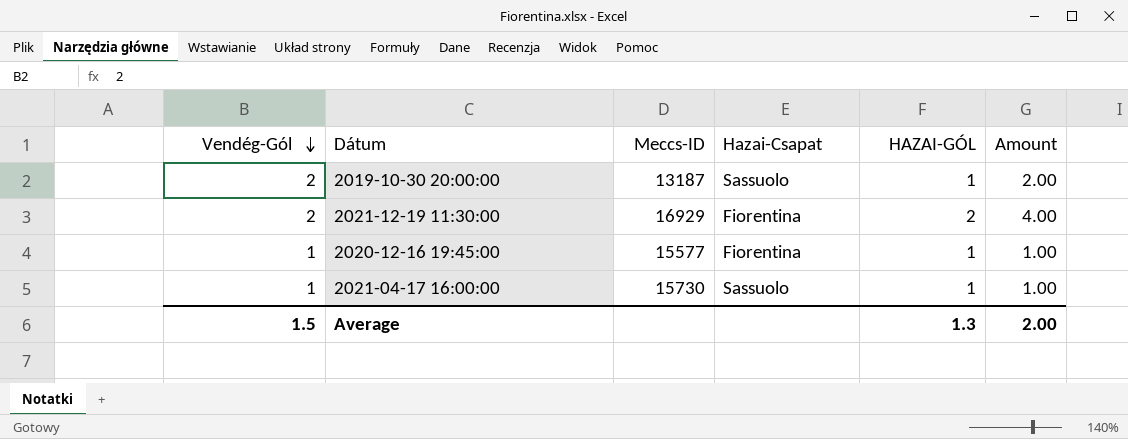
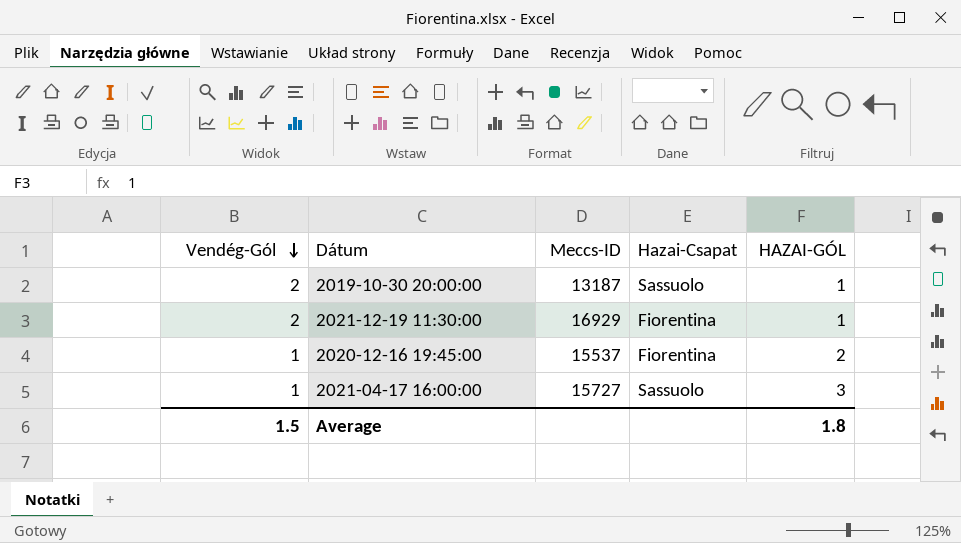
column Amount | formula: [Vendég-Gól] * [HAZAI-GÓL] -> none
2021-12-19 11:30:00 | HAZAI-GÓL: 2 -> 1
2020-12-16 19:45:00 | Meccs-ID: 15577 -> 15537
2020-12-16 19:45:00 | HAZAI-GÓL: 1 -> 2
2021-04-17 16:00:00 | Meccs-ID: 15730 -> 15727
2021-04-17 16:00:00 | HAZAI-GÓL: 1 -> 3
Average | HAZAI-GÓL: 1.3 -> 1.8

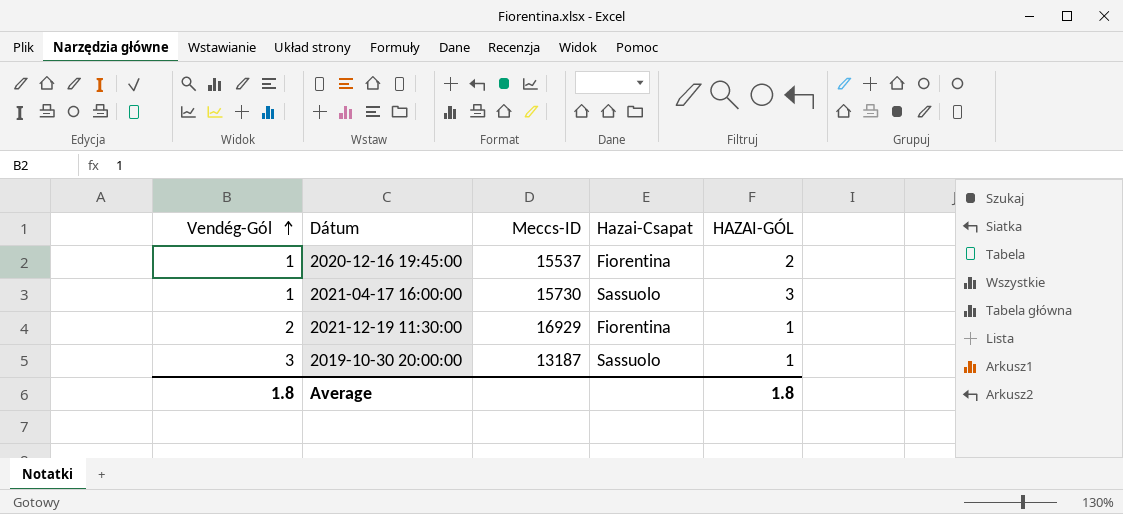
row order: Vendég-Gól descending -> Vendég-Gól ascending
2021-04-17 16:00:00 | Meccs-ID: 15727 -> 15730
2019-10-30 20:00:00 | Vendég-Gól: 2 -> 3
Average | Vendég-Gól: 1.5 -> 1.8

